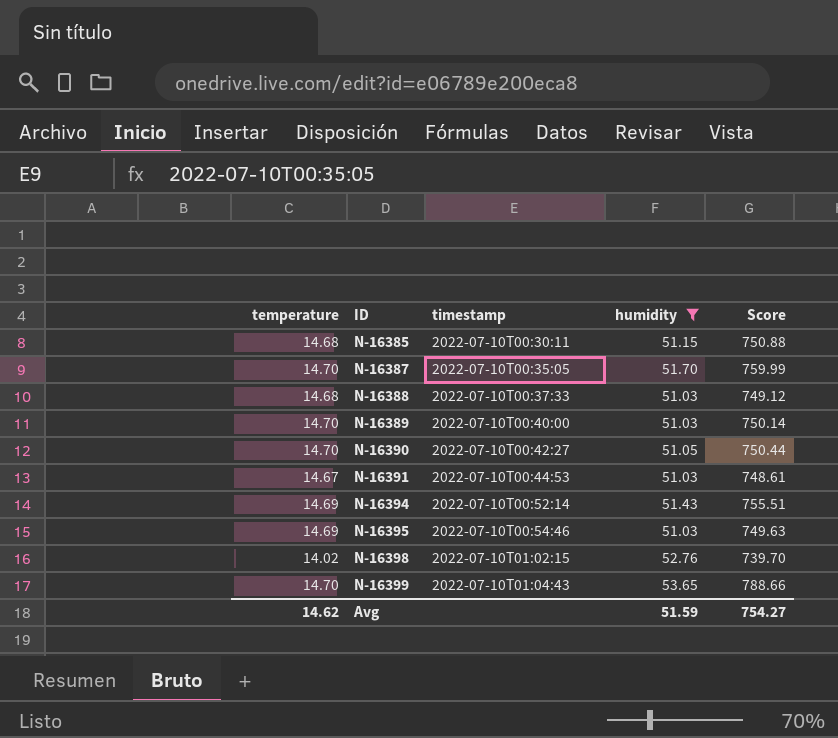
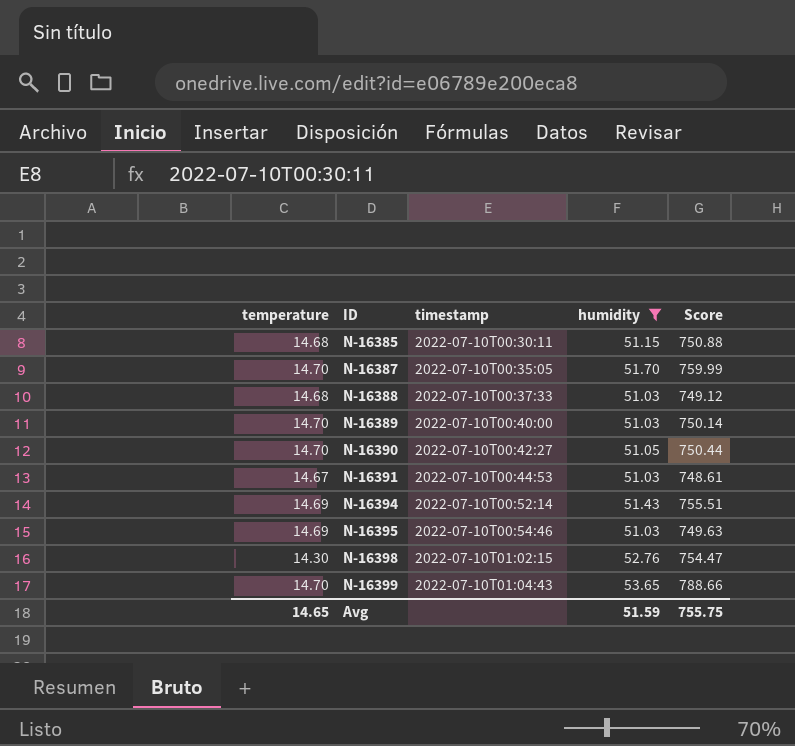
N-16398 | temperature: 14.02 -> 14.30
N-16398 | Score: 739.70 -> 754.47
Avg | temperature: 14.62 -> 14.65
Avg | Score: 754.27 -> 755.75

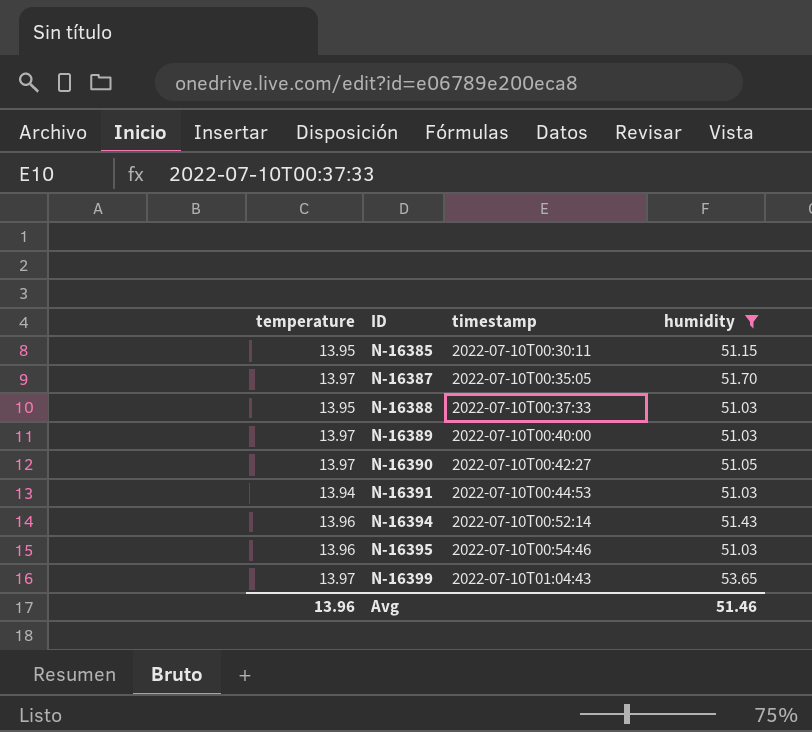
column Score | formula: [temperature] * [humidity] -> none
row N-16398: 14.30 | 2022-07-10T01:02:15 | 52.76 | 754.47 -> none
N-16385 | temperature: 14.68 -> 13.95
N-16387 | temperature: 14.70 -> 13.97
N-16388 | temperature: 14.68 -> 13.95
N-16389 | temperature: 14.70 -> 13.97
N-16390 | temperature: 14.70 -> 13.97
N-16391 | temperature: 14.67 -> 13.94
N-16394 | temperature: 14.69 -> 13.96
N-16395 | temperature: 14.69 -> 13.96
N-16399 | temperature: 14.70 -> 13.97
Avg | temperature: 14.65 -> 13.96
Avg | humidity: 51.59 -> 51.46

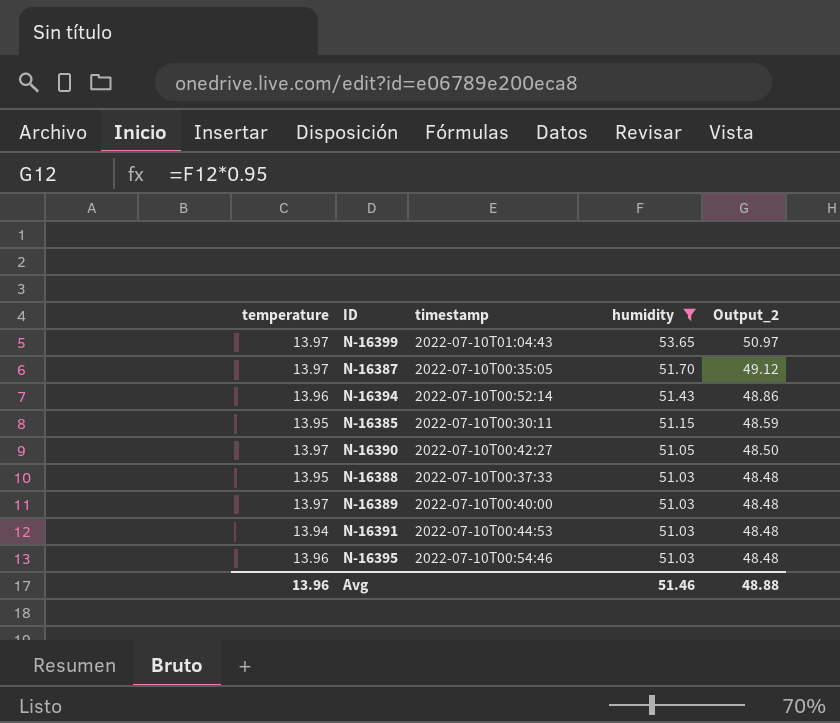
row order: ID ascending -> humidity descending
column Output_2 | formula: none -> [humidity] * 0.95

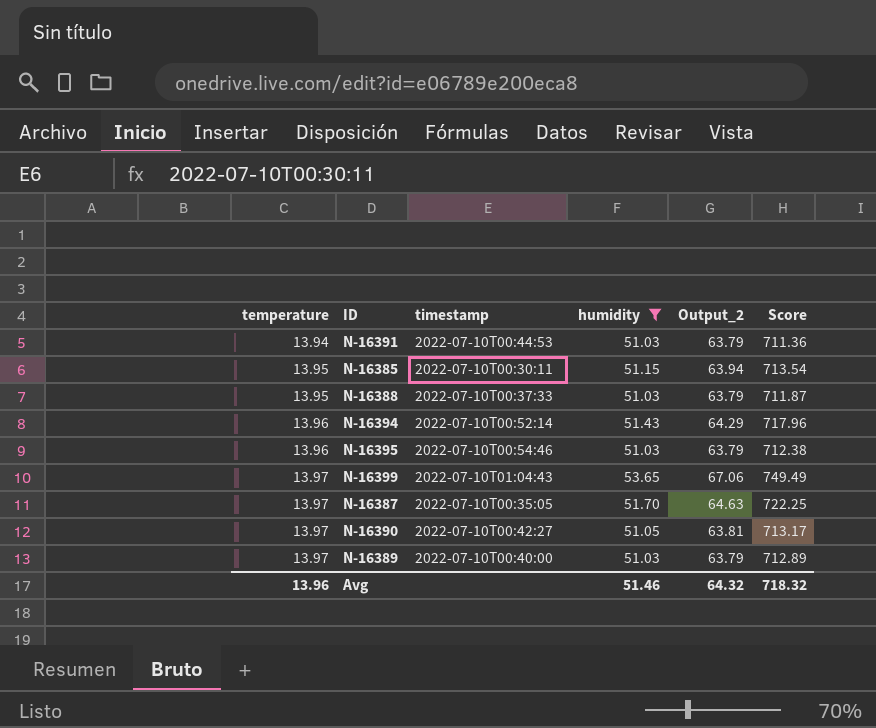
row order: humidity descending -> temperature ascending
column Output_2 | formula: [humidity] * 0.95 -> [humidity] * 1.25
column Score | formula: none -> [temperature] * [humidity]
Avg | Output_2: 48.88 -> 64.32

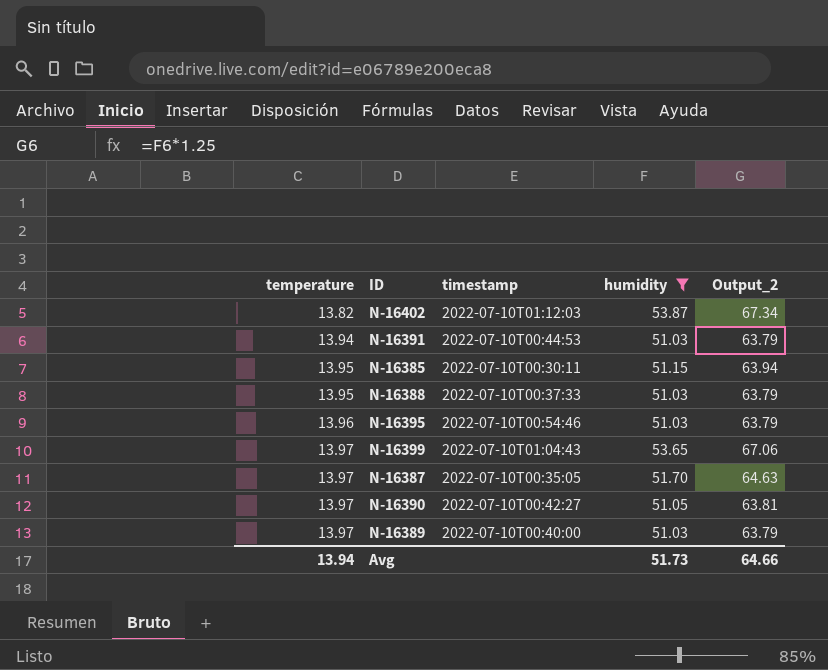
column Score | formula: [temperature] * [humidity] -> none
row N-16394: 13.96 | 2022-07-10T00:52:14 | 51.43 | 64.29 | 717.96 -> none
row N-16402: none -> 13.82 | 2022-07-10T01:12:03 | 53.87 | 67.34
Avg | temperature: 13.96 -> 13.94
Avg | humidity: 51.46 -> 51.73
Avg | Output_2: 64.32 -> 64.66

